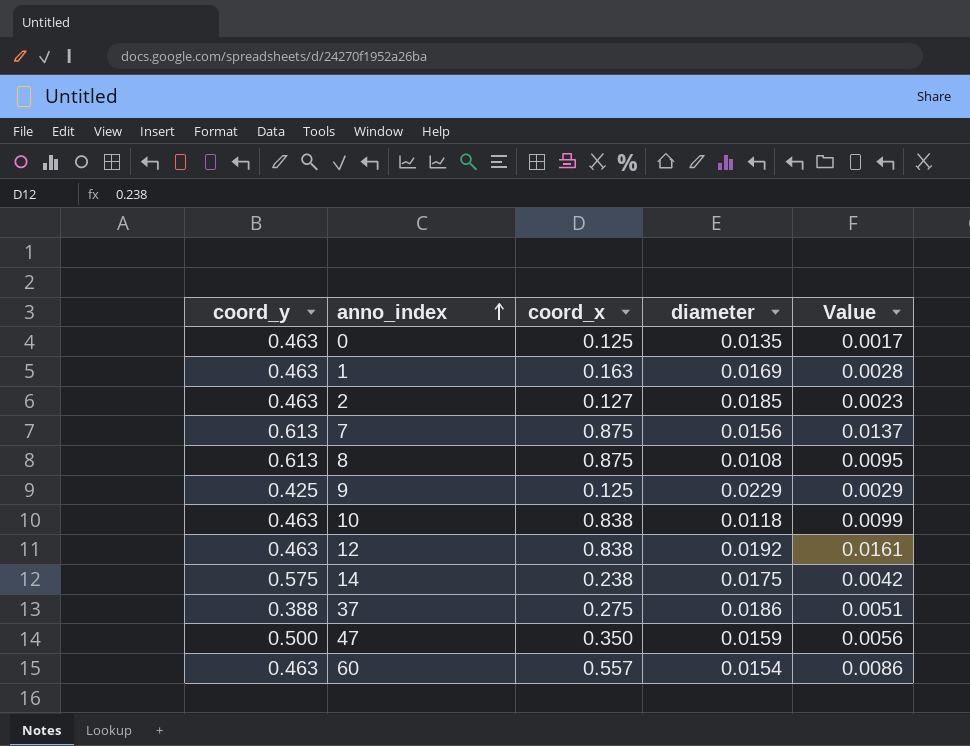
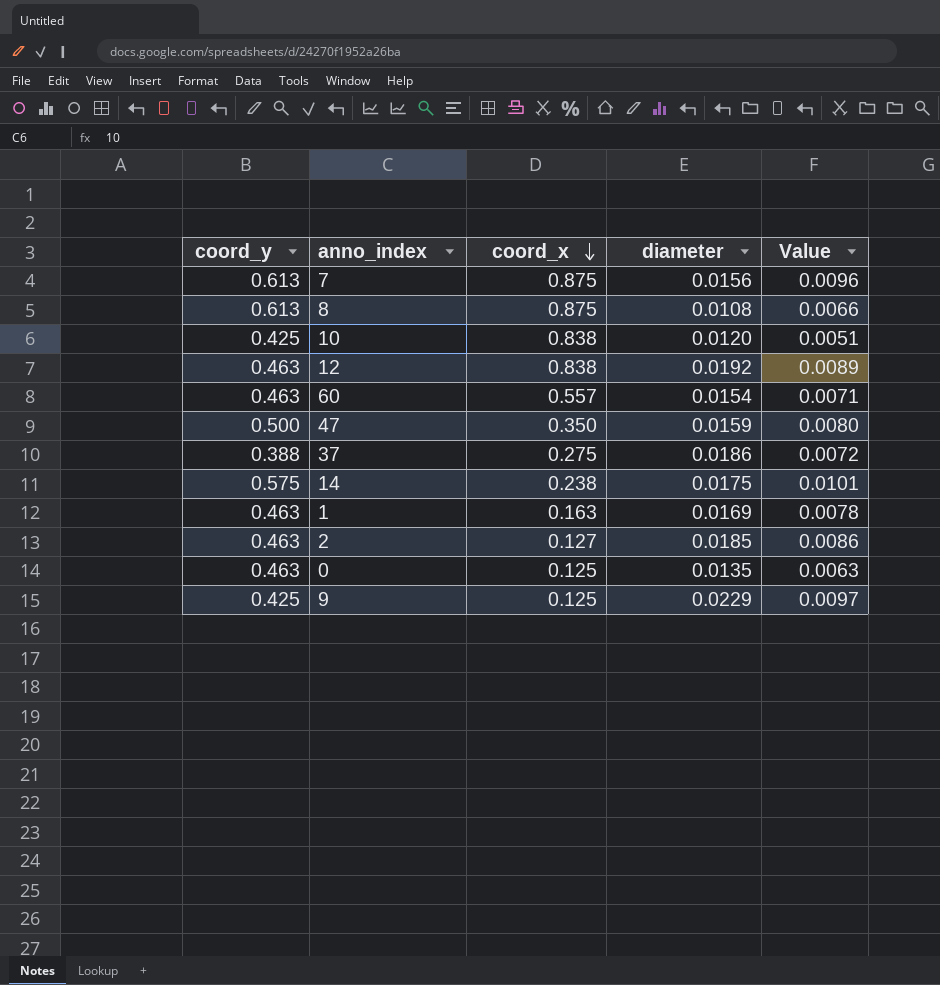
row order: anno_index ascending -> coord_x descending
column Value | formula: [coord_x] * [diameter] -> [coord_y] * [diameter]
10 | coord_y: 0.463 -> 0.425
10 | diameter: 0.0118 -> 0.0120

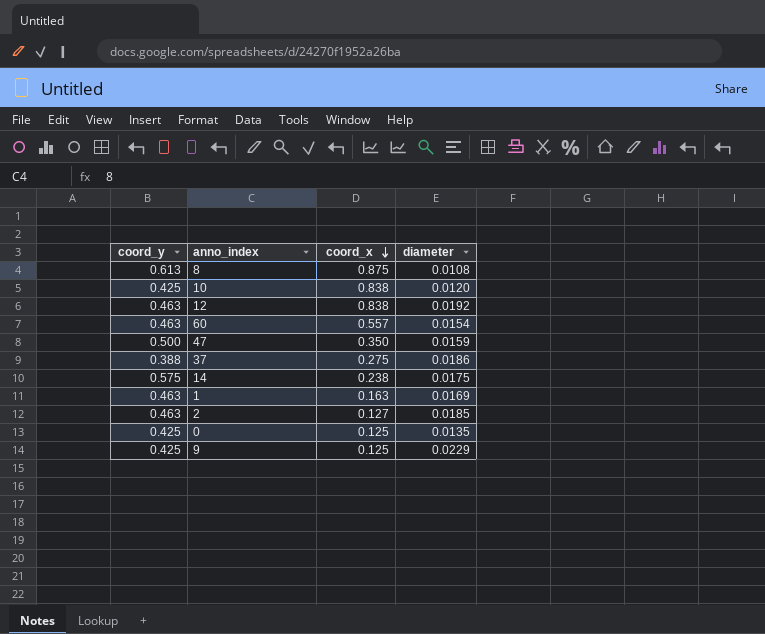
column Value | formula: [coord_y] * [diameter] -> none
row 7: 0.613 | 0.875 | 0.0156 | 0.0096 -> none
0 | coord_y: 0.463 -> 0.425

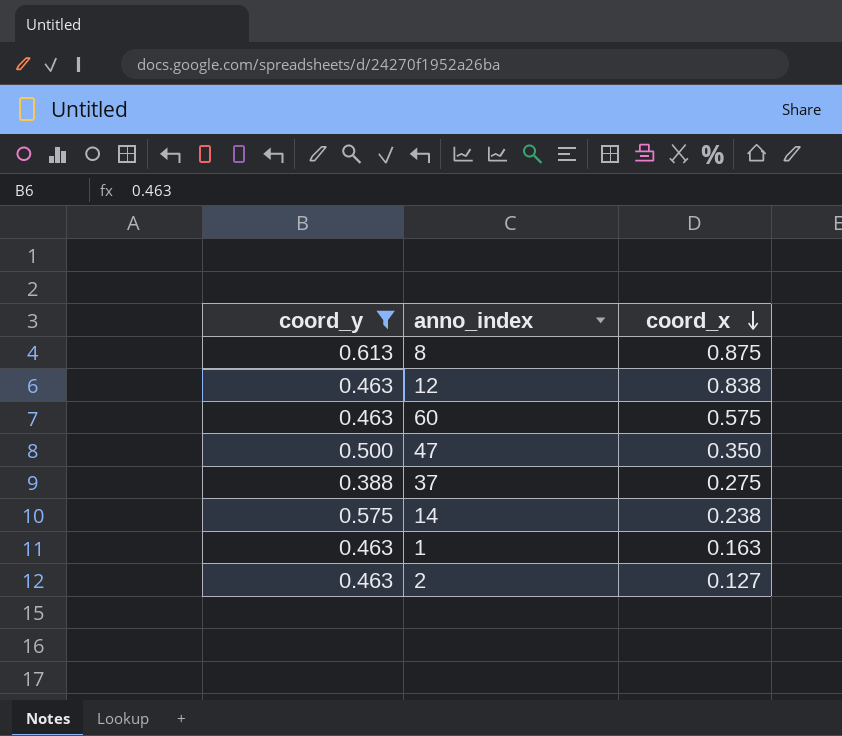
filter: none -> coord_y != 0.425
column diameter | position: 4 -> none
60 | coord_x: 0.557 -> 0.575

